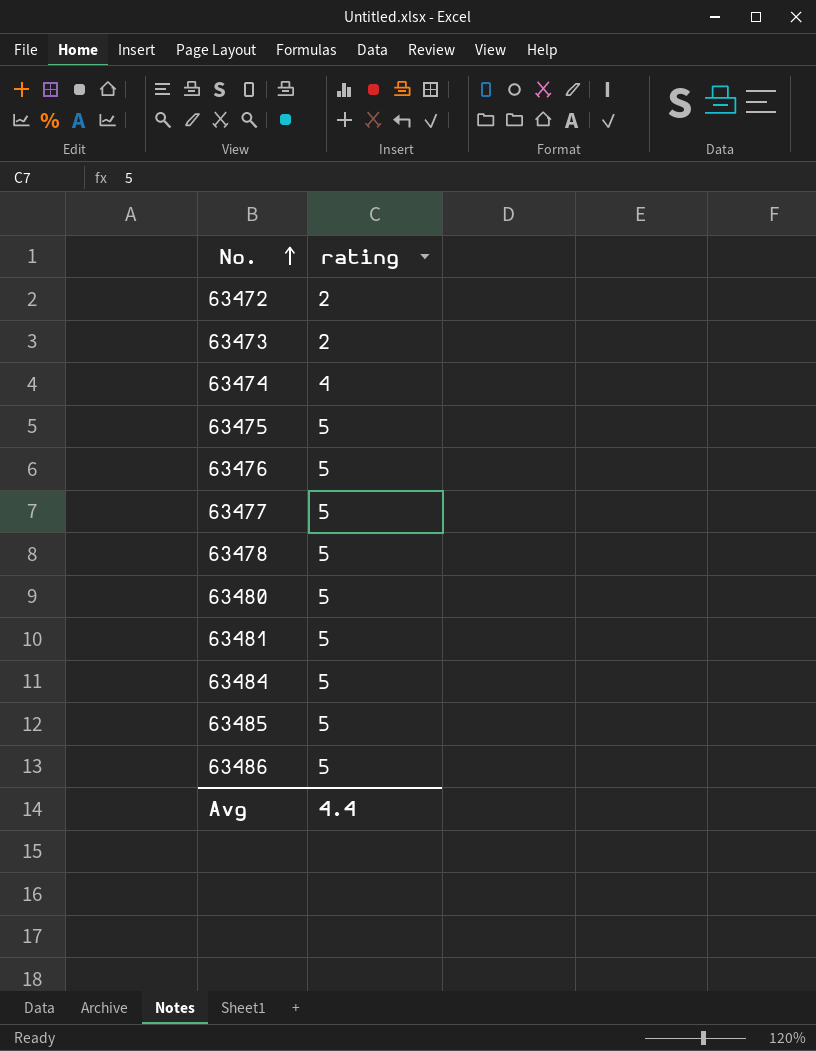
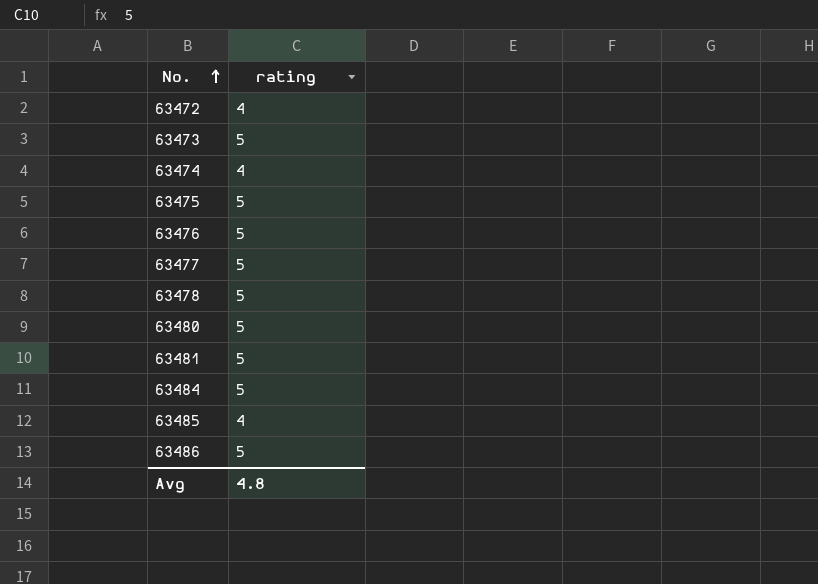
63472 | rating: 2 -> 4
63473 | rating: 2 -> 5
63485 | rating: 5 -> 4
Avg | rating: 4.4 -> 4.8

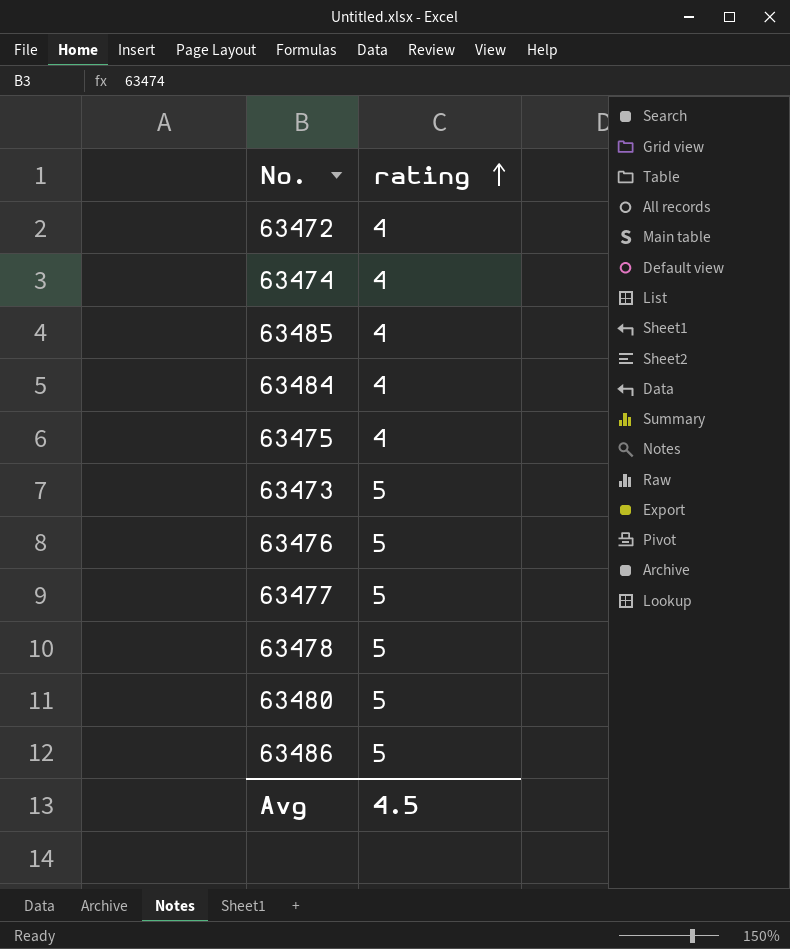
row order: No. ascending -> rating ascending
row 63481: 5 -> none
63484 | rating: 5 -> 4
63475 | rating: 5 -> 4
Avg | rating: 4.8 -> 4.5

